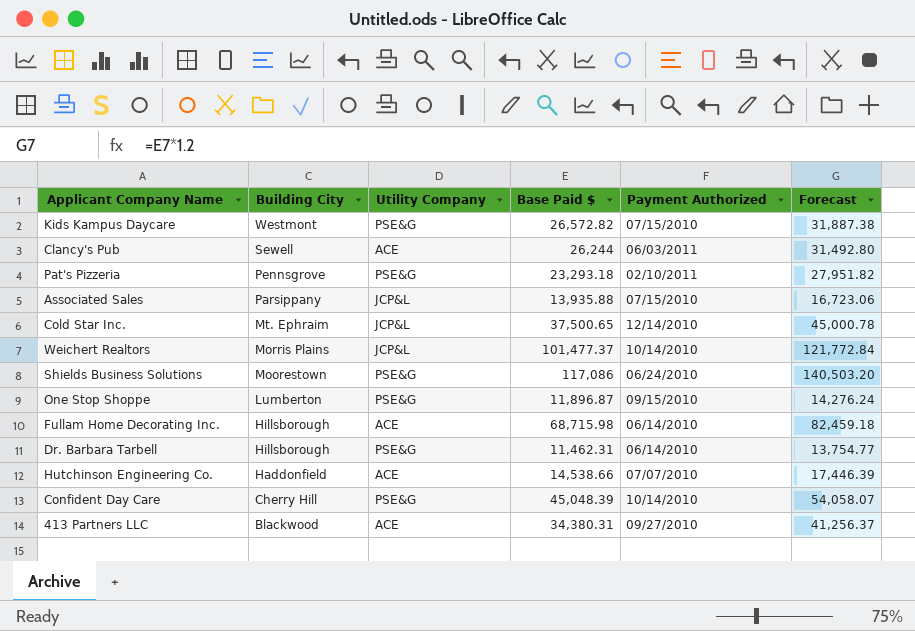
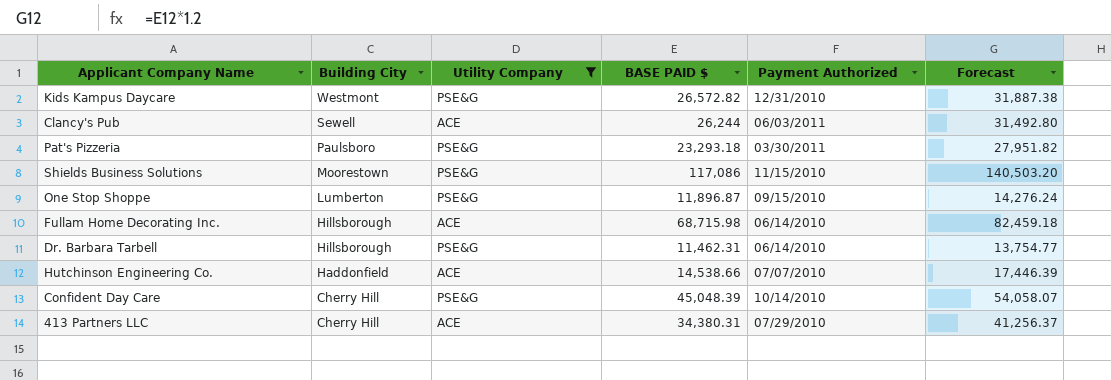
filter: none -> Utility Company != JCP&L
column name: Base Paid $ -> BASE PAID $
Kids Kampus Daycare | Payment Authorized: 07/15/2010 -> 12/31/2010
Pat's Pizzeria | Building City: Pennsgrove -> Paulsboro
Pat's Pizzeria | Payment Authorized: 02/10/2011 -> 03/30/2011
Shields Business Solutions | Payment Authorized: 06/24/2010 -> 11/15/2010
413 Partners LLC | Building City: Blackwood -> Cherry Hill
413 Partners LLC | Payment Authorized: 09/27/2010 -> 07/29/2010

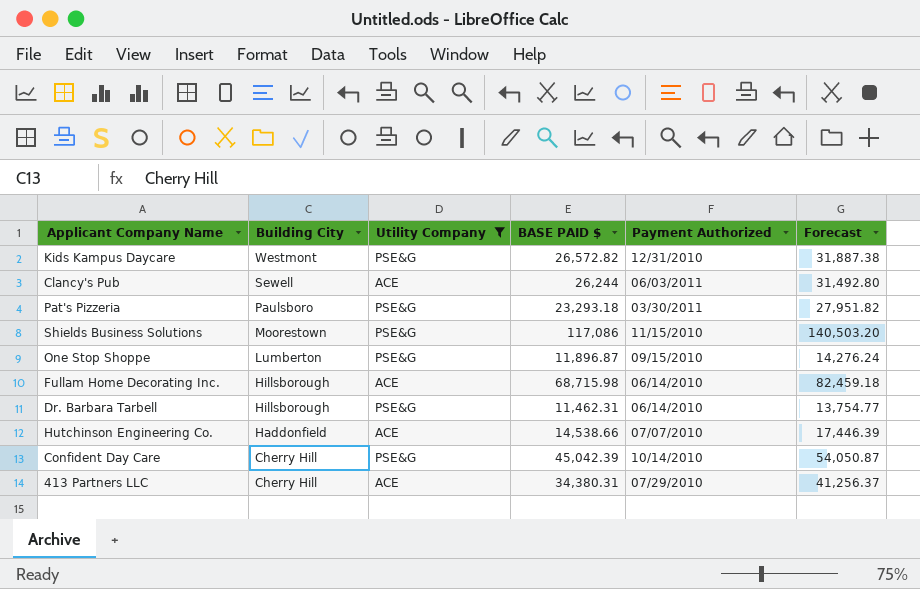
Confident Day Care | BASE PAID $: 45,048.39 -> 45,042.39
Confident Day Care | Forecast: 54,058.07 -> 54,050.87

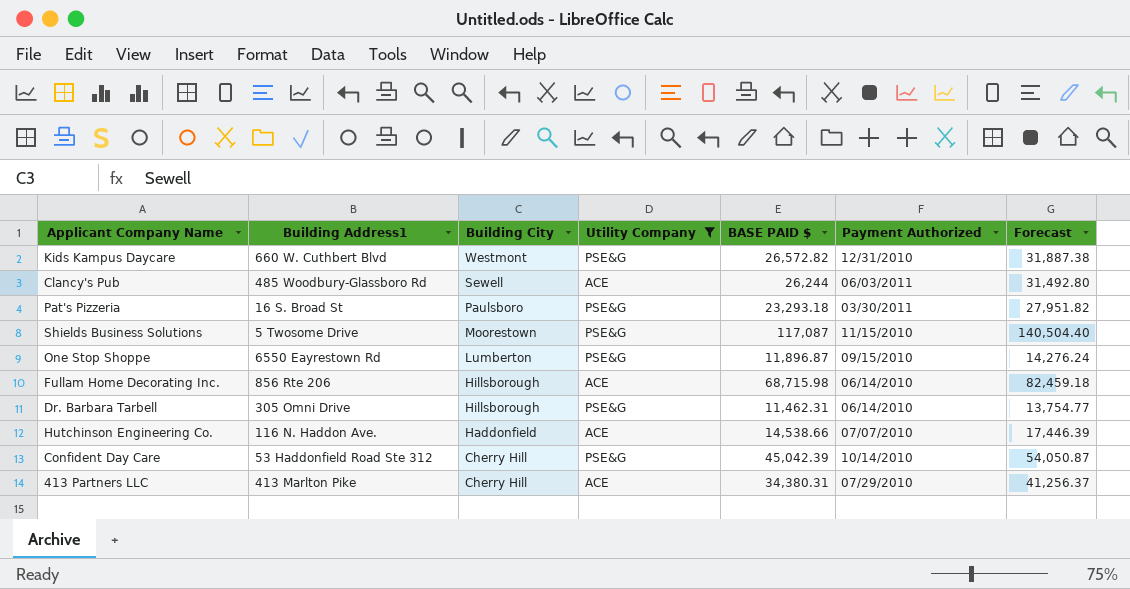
column Building Address1 | position: none -> 2
Shields Business Solutions | BASE PAID $: 117,086 -> 117,087
Shields Business Solutions | Forecast: 140,503.20 -> 140,504.40

